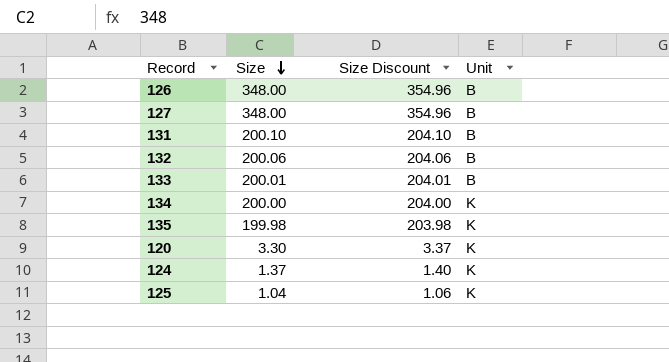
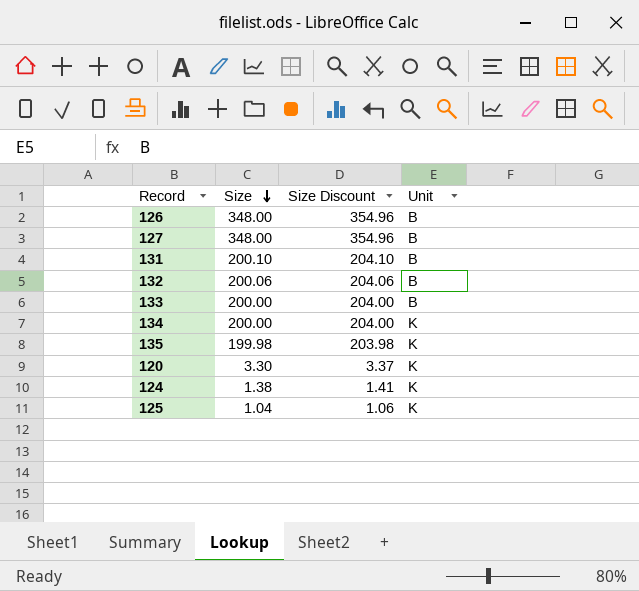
133 | Size: 200.01 -> 200.00
133 | Size Discount: 204.01 -> 204.00
124 | Size: 1.37 -> 1.38
124 | Size Discount: 1.40 -> 1.41

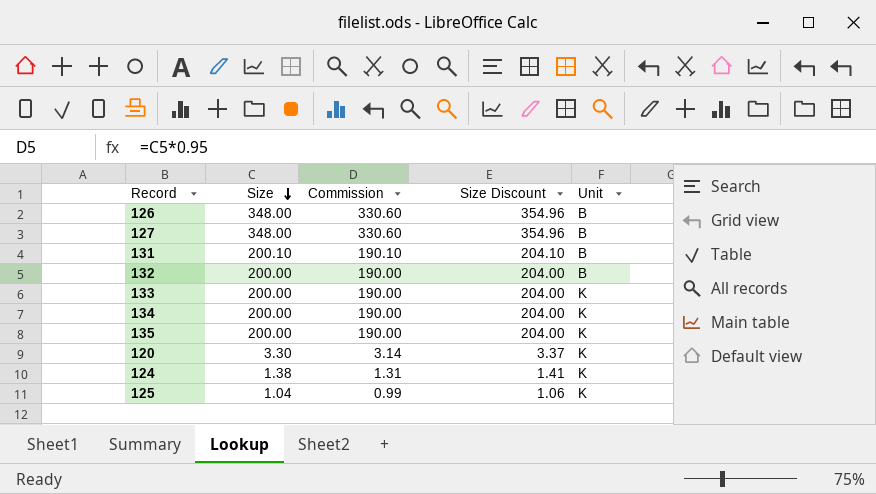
column Commission | formula: none -> [Size] * 0.95
132 | Size: 200.06 -> 200.00
132 | Size Discount: 204.06 -> 204.00
133 | Unit: B -> K
135 | Size: 199.98 -> 200.00
135 | Size Discount: 203.98 -> 204.00

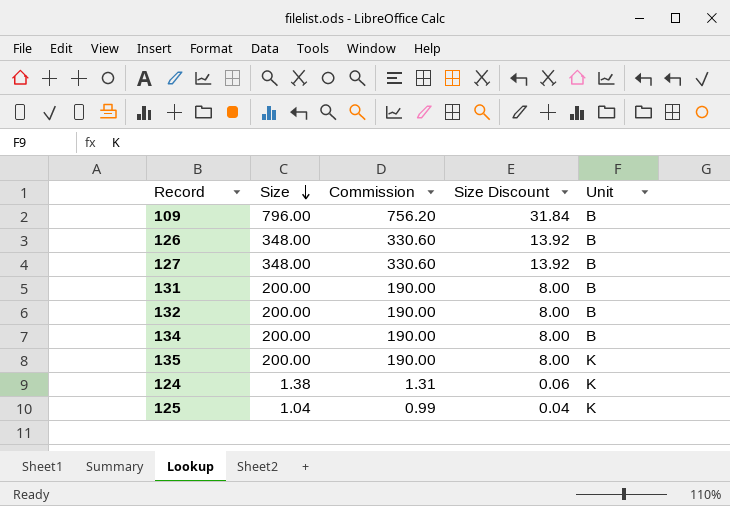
column Size Discount | formula: [Size] * 1.02 -> [Size] * 0.04
row 133: 200.00 | 190.00 | 204.00 | K -> none
row 120: 3.30 | 3.14 | 3.37 | K -> none
row 109: none -> 796.00 | 756.20 | 31.84 | B
131 | Size: 200.10 -> 200.00
131 | Commission: 190.10 -> 190.00
134 | Unit: K -> B

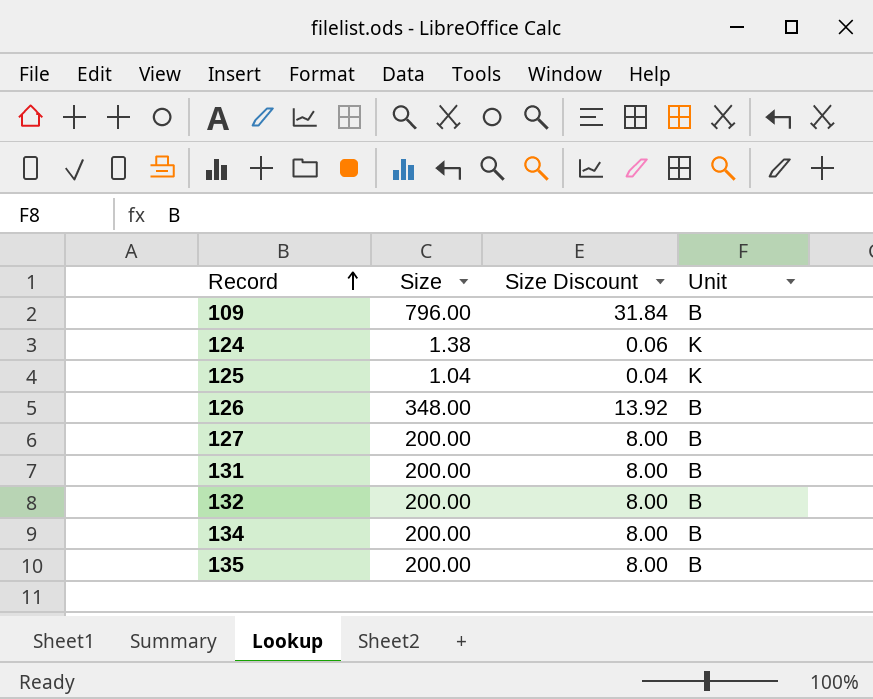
row order: Size descending -> Record ascending
column Commission | formula: [Size] * 0.95 -> none
127 | Size: 348.00 -> 200.00
127 | Size Discount: 13.92 -> 8.00
135 | Unit: K -> B

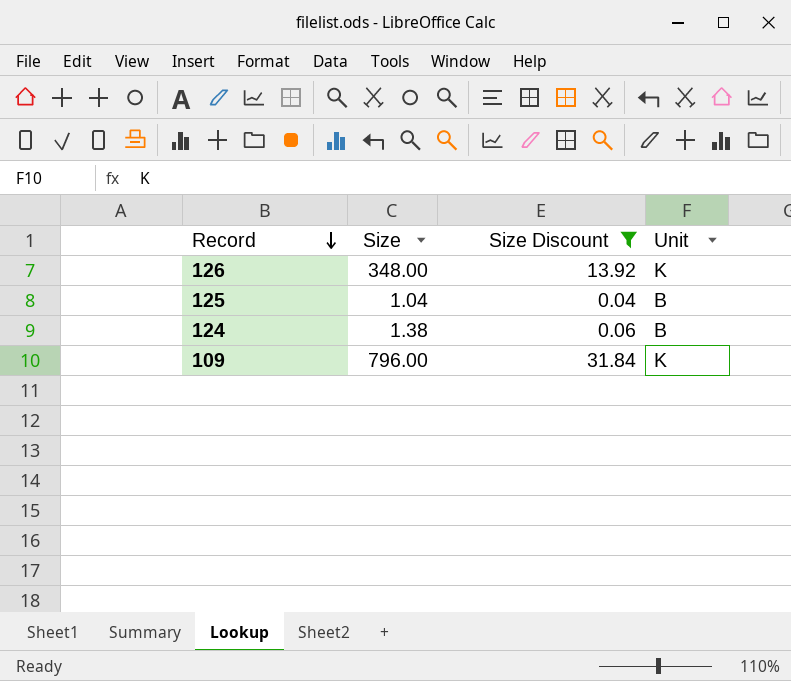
filter: none -> Size Discount != 8.00
row order: Record ascending -> Record descending
126 | Unit: B -> K
125 | Unit: K -> B
124 | Unit: K -> B
109 | Unit: B -> K

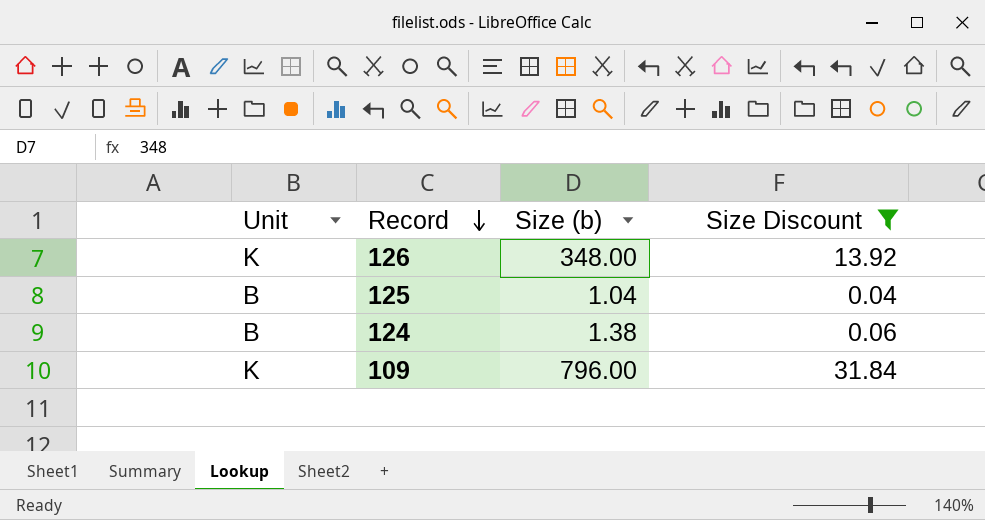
column Unit | position: 4 -> 1
column name: Size -> Size (b)

